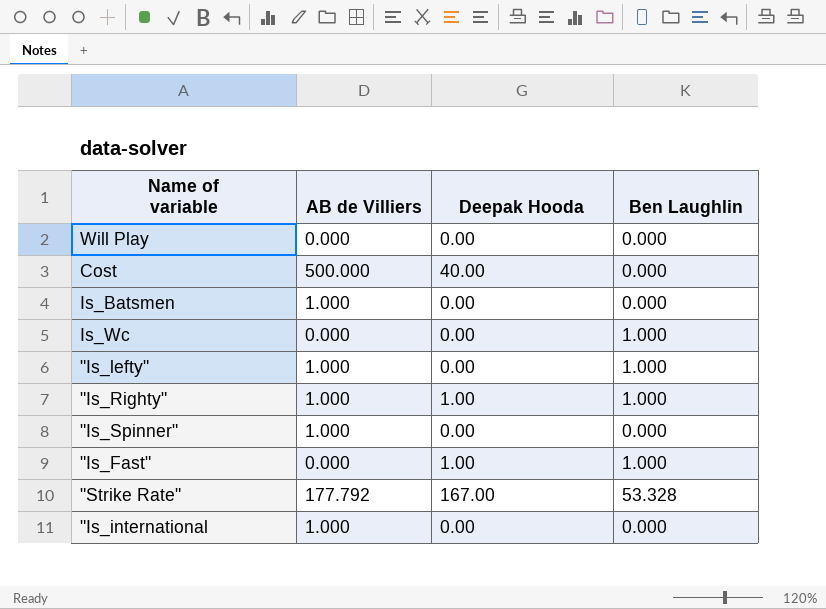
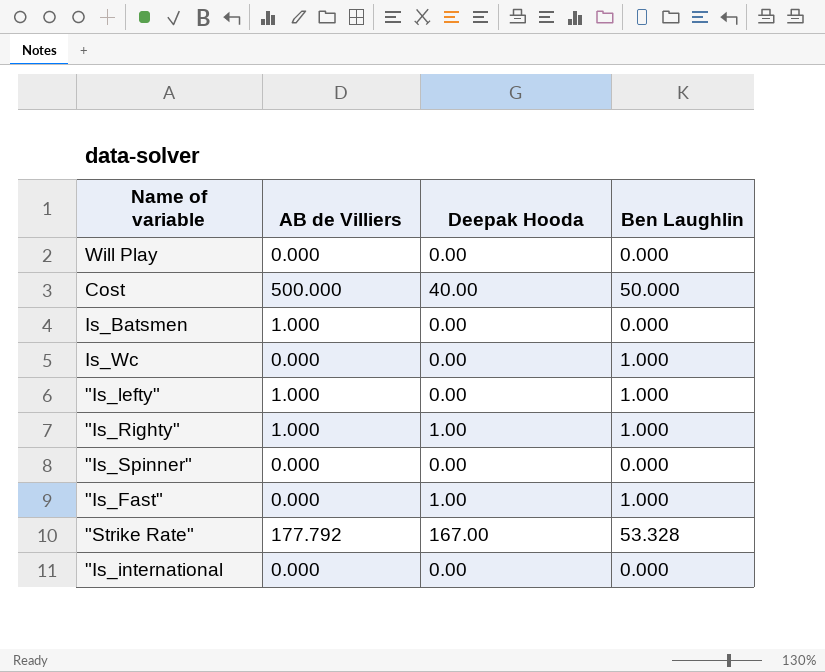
Cost | Ben Laughlin: 0.000 -> 50.000
"Is_Spinner" | AB de Villiers: 1.000 -> 0.000
"Is_international | AB de Villiers: 1.000 -> 0.000

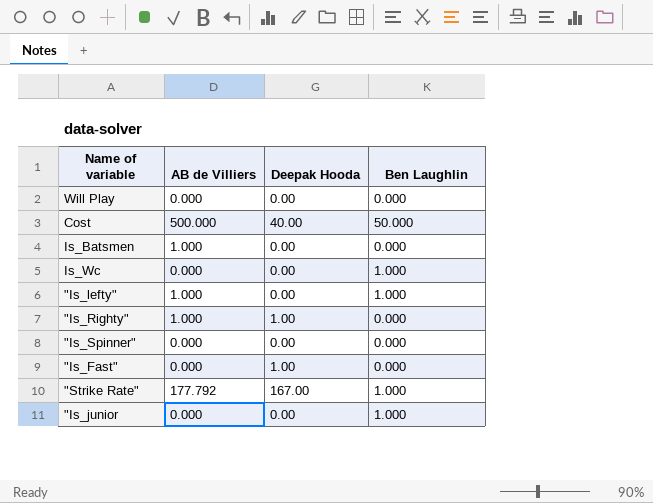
row "Is_international: 0.000 | 0.00 | 0.000 -> none
"Is_Righty" | Ben Laughlin: 1.000 -> 0.000
"Is_Fast" | Ben Laughlin: 1.000 -> 0.000
"Strike Rate" | Ben Laughlin: 53.328 -> 1.000
row "Is_junior: none -> 0.000 | 0.00 | 1.000

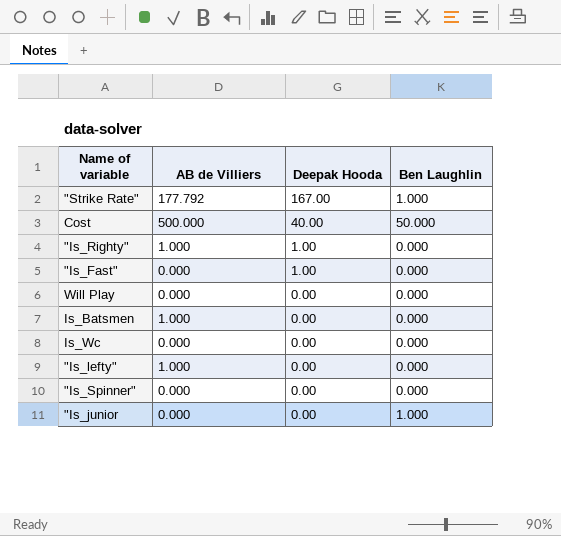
row order: none -> Deepak Hooda descending
Is_Wc | Ben Laughlin: 1.000 -> 0.000
"Is_lefty" | Ben Laughlin: 1.000 -> 0.000

